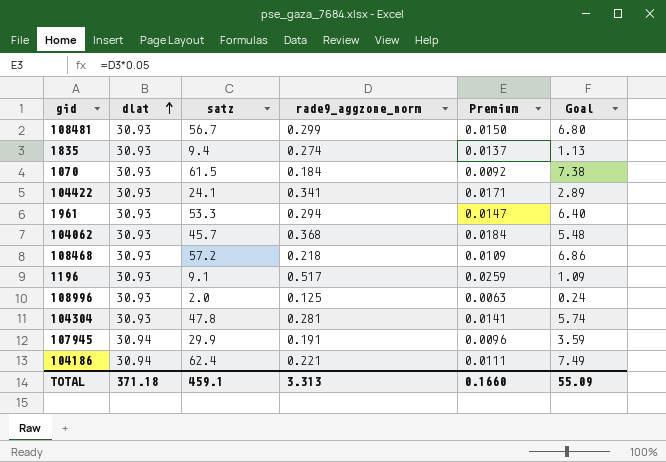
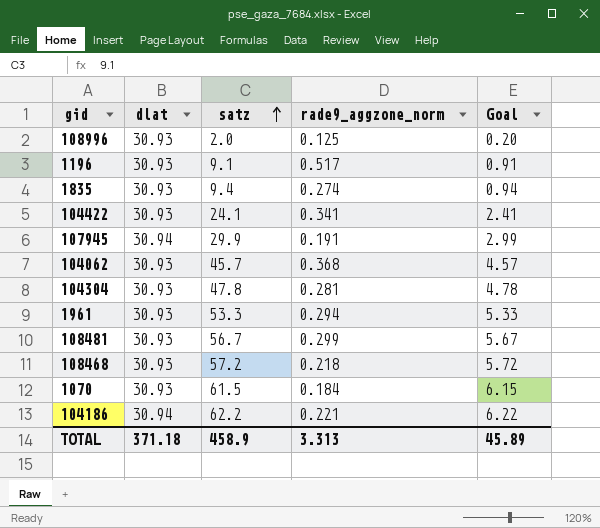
row order: dlat ascending -> satz ascending
column Premium | formula: [rade9_aggzone_norm] * 0.05 -> none
column Goal | formula: [satz] * 0.12 -> [satz] * 0.1
104186 | satz: 62.4 -> 62.2
TOTAL | satz: 459.1 -> 458.9
TOTAL | Goal: 55.09 -> 45.89

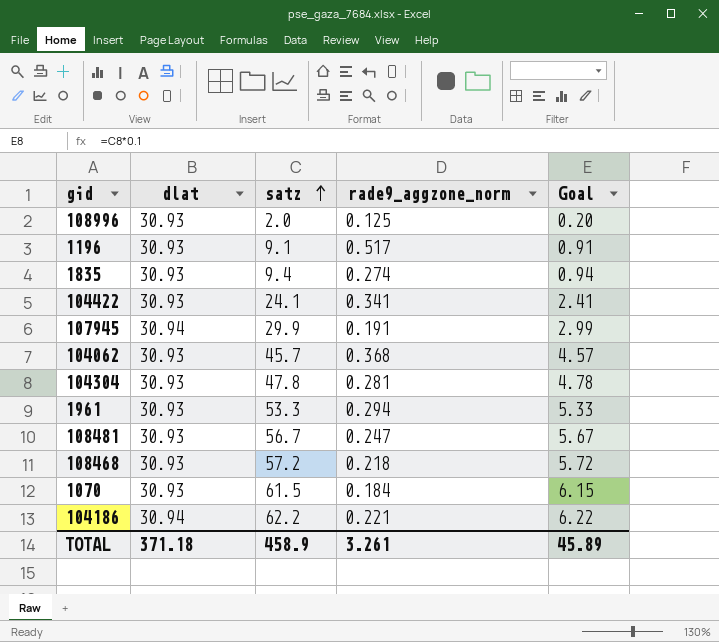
108481 | rade9_aggzone_norm: 0.299 -> 0.247
TOTAL | rade9_aggzone_norm: 3.313 -> 3.261

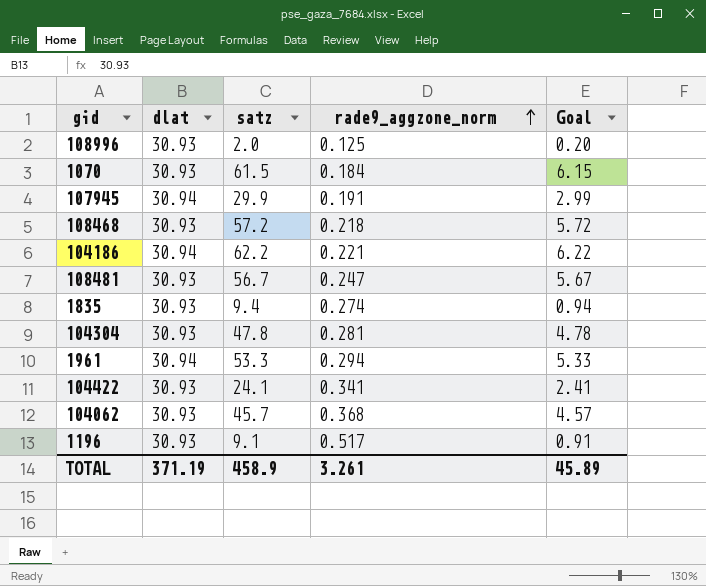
row order: satz ascending -> rade9_aggzone_norm ascending
1961 | dlat: 30.93 -> 30.94
TOTAL | dlat: 371.18 -> 371.19

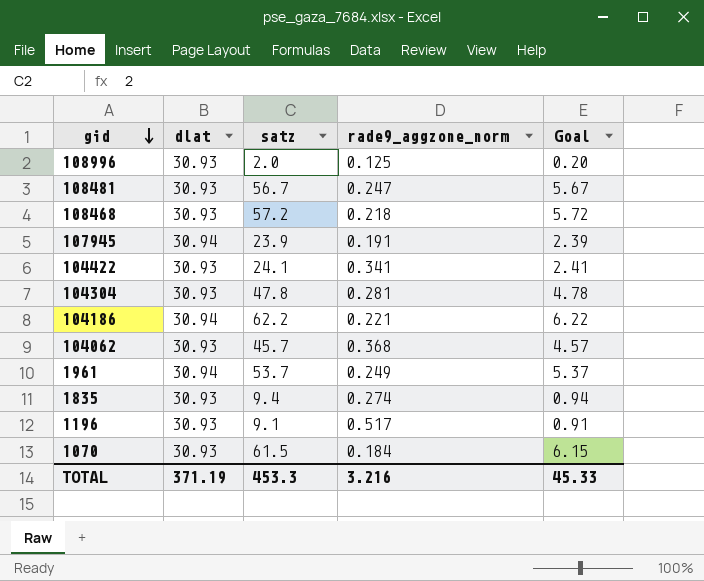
row order: rade9_aggzone_norm ascending -> gid descending
107945 | satz: 29.9 -> 23.9
107945 | Goal: 2.99 -> 2.39
1961 | satz: 53.3 -> 53.7
1961 | rade9_aggzone_norm: 0.294 -> 0.249
1961 | Goal: 5.33 -> 5.37
TOTAL | satz: 458.9 -> 453.3
TOTAL | rade9_aggzone_norm: 3.261 -> 3.216
TOTAL | Goal: 45.89 -> 45.33

